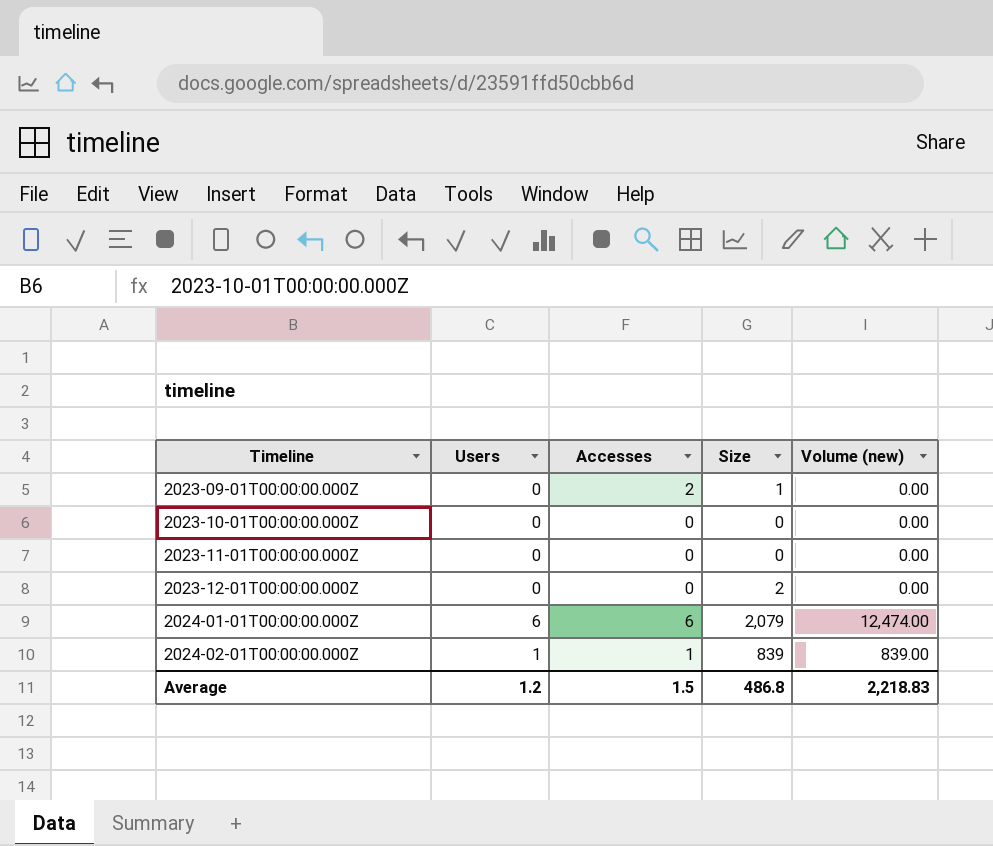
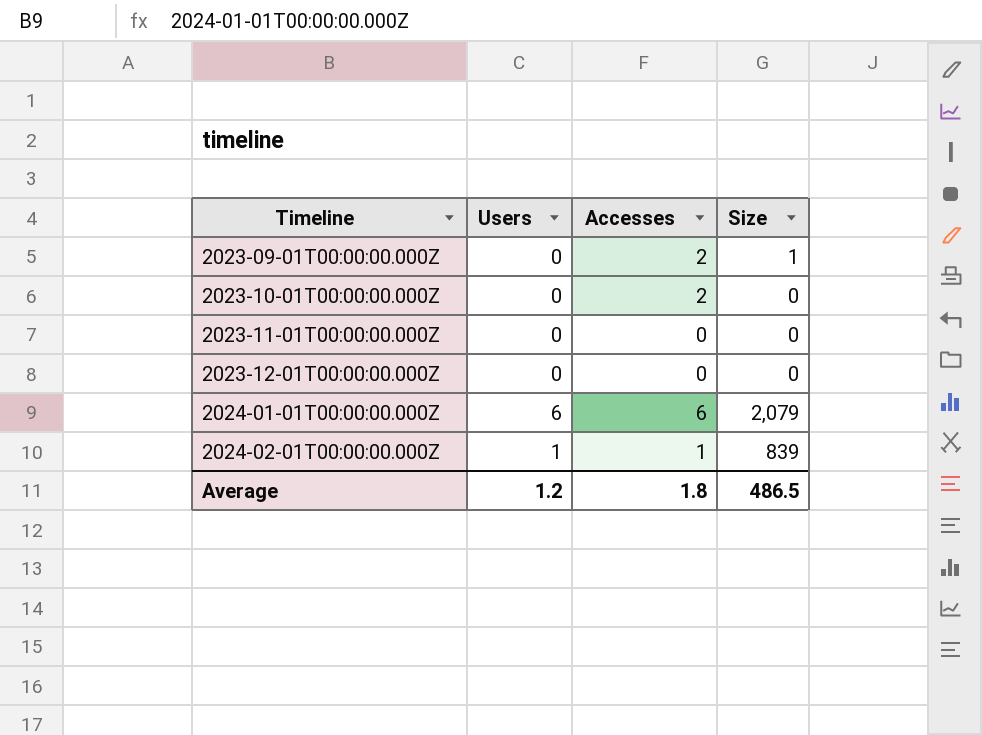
column Volume (new) | formula: [Users] * [Size] -> none
2023-10-01T00:00:00.000Z | Accesses: 0 -> 2
2023-12-01T00:00:00.000Z | Size: 2 -> 0
Average | Accesses: 1.5 -> 1.8
Average | Size: 486.8 -> 486.5

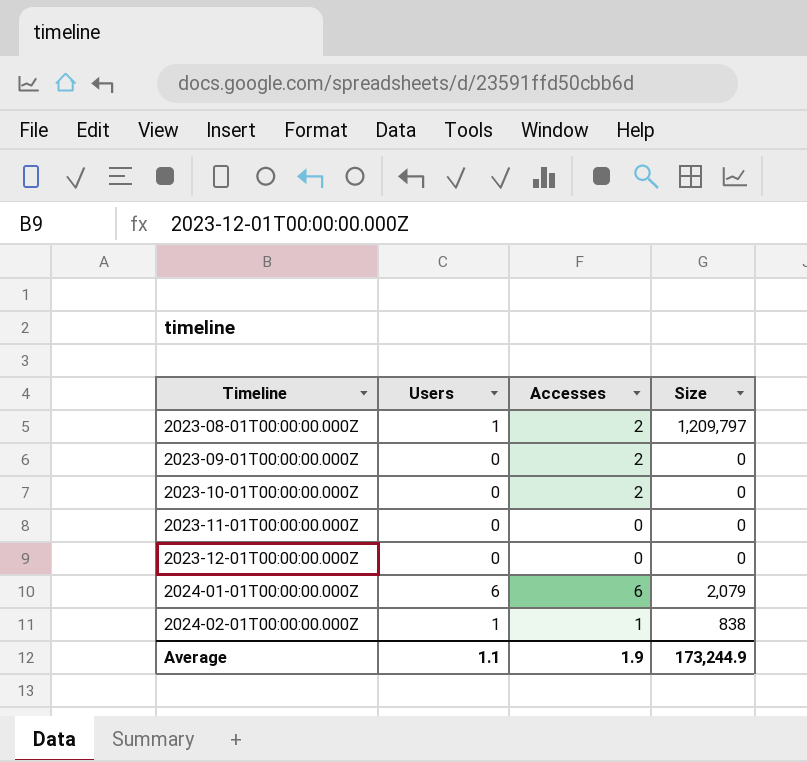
row 2023-08-01T00:00:00.000Z: none -> 1 | 2 | 1,209,797
2023-09-01T00:00:00.000Z | Size: 1 -> 0
2024-02-01T00:00:00.000Z | Size: 839 -> 838
Average | Users: 1.2 -> 1.1
Average | Accesses: 1.8 -> 1.9
Average | Size: 486.5 -> 173,244.9

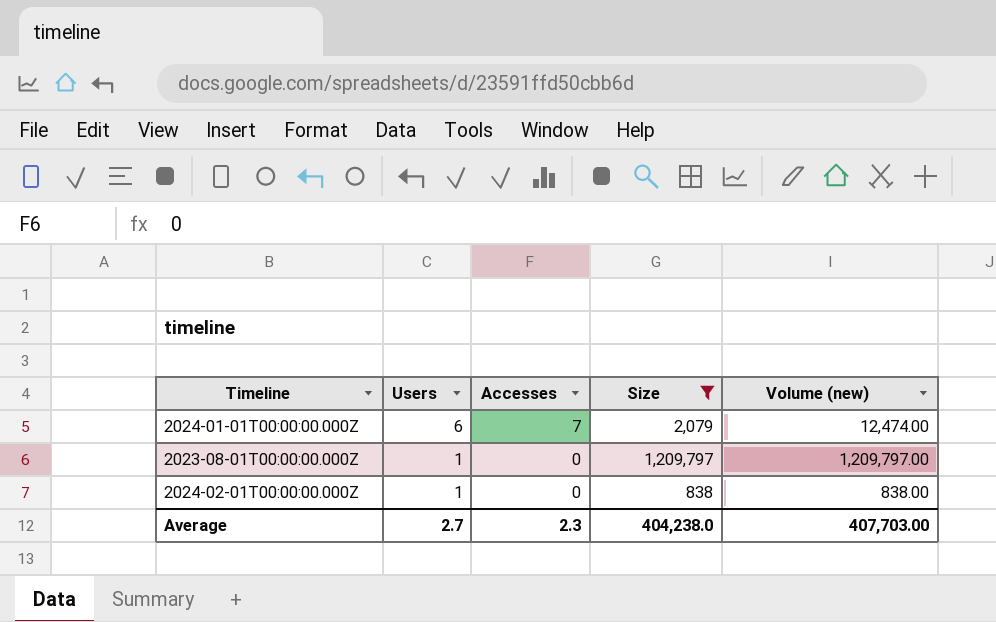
filter: none -> Size != 0
row order: Timeline ascending -> Users descending
column Volume (new) | formula: none -> [Users] * [Size]
2024-01-01T00:00:00.000Z | Accesses: 6 -> 7
2023-08-01T00:00:00.000Z | Accesses: 2 -> 0
2024-02-01T00:00:00.000Z | Accesses: 1 -> 0
Average | Users: 1.1 -> 2.7
Average | Accesses: 1.9 -> 2.3
Average | Size: 173,244.9 -> 404,238.0

